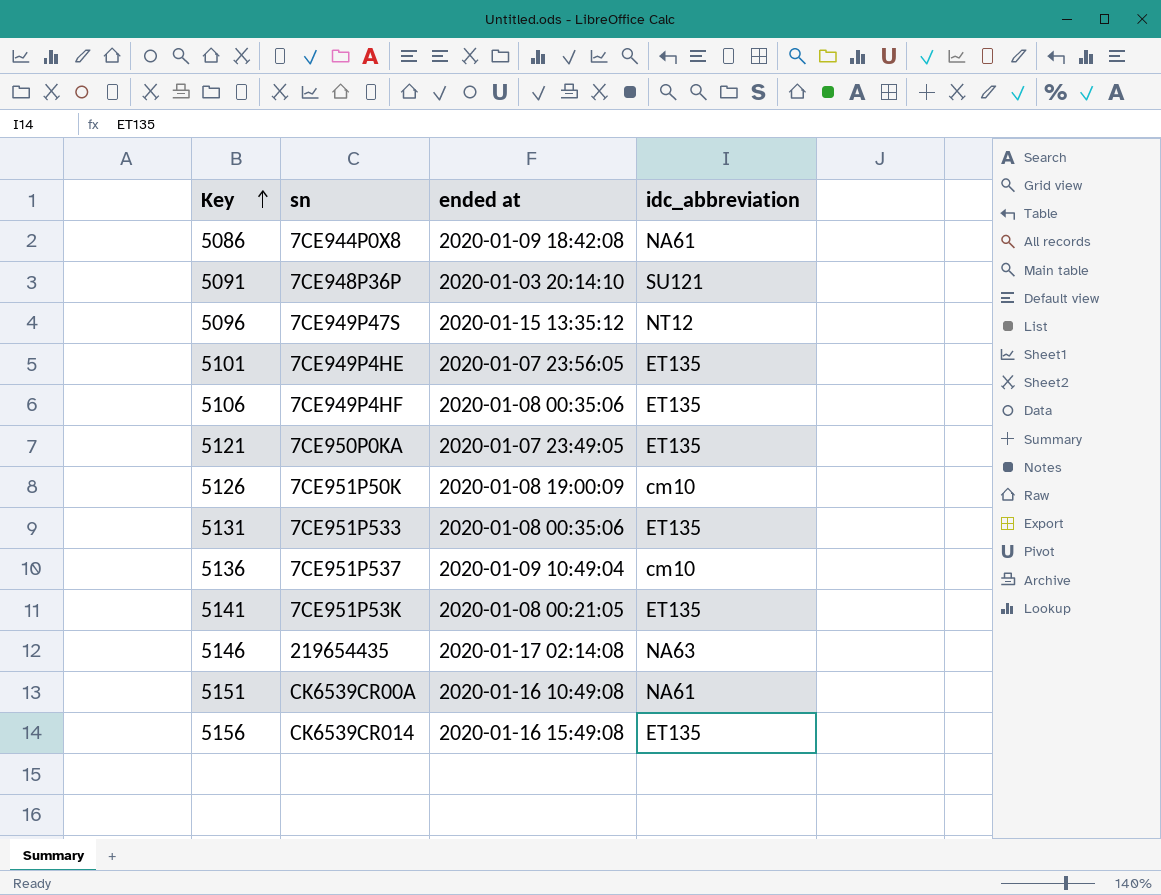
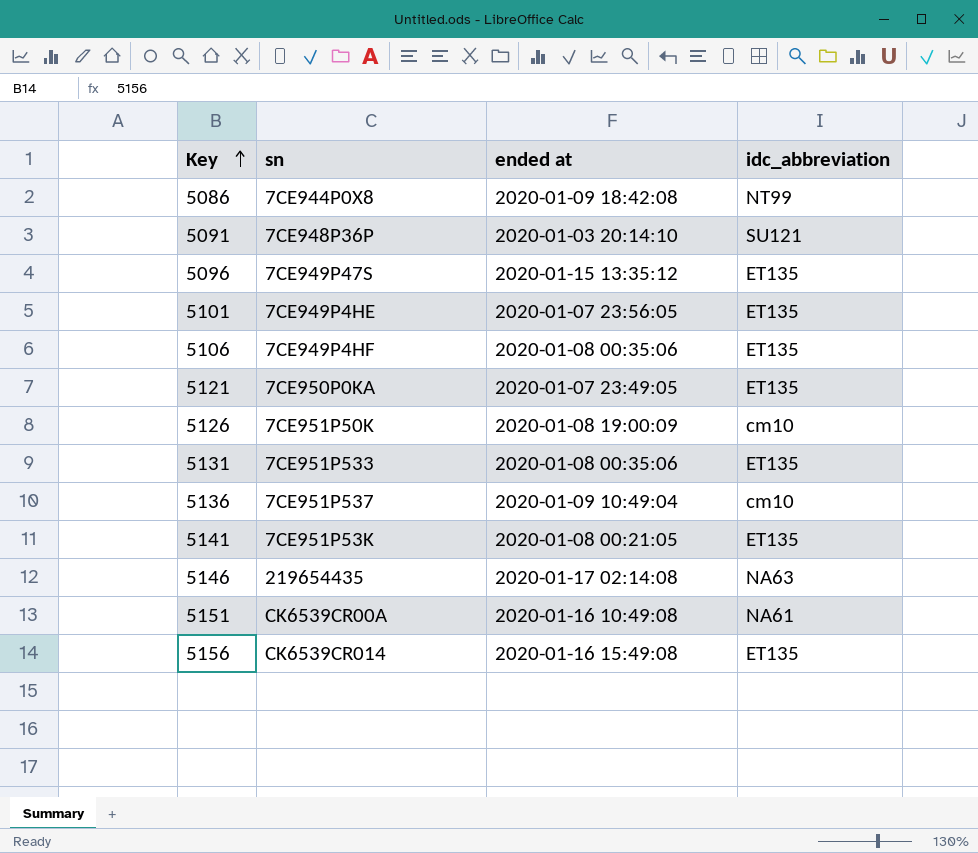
5086 | idc_abbreviation: NA61 -> NT99
5096 | idc_abbreviation: NT12 -> ET135

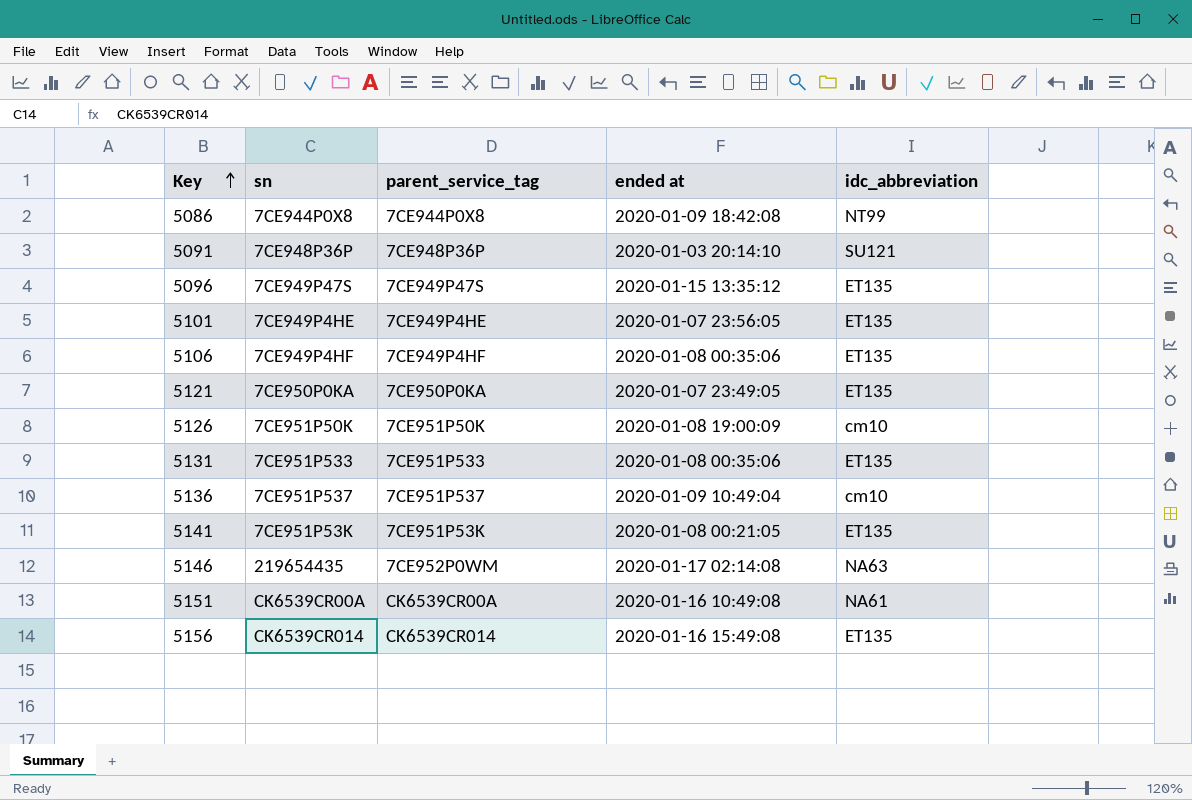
column parent_service_tag | position: none -> 3

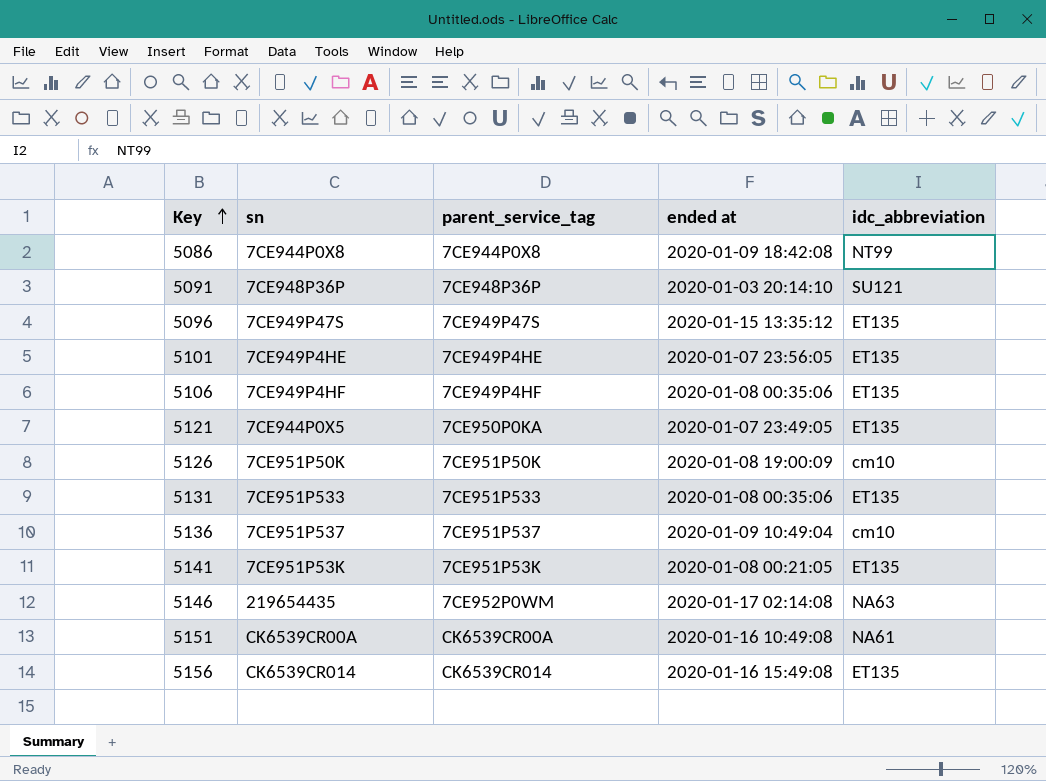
5121 | sn: 7CE950P0KA -> 7CE944P0X5

